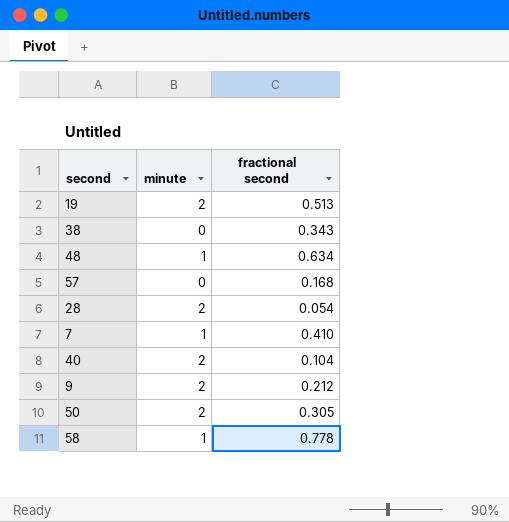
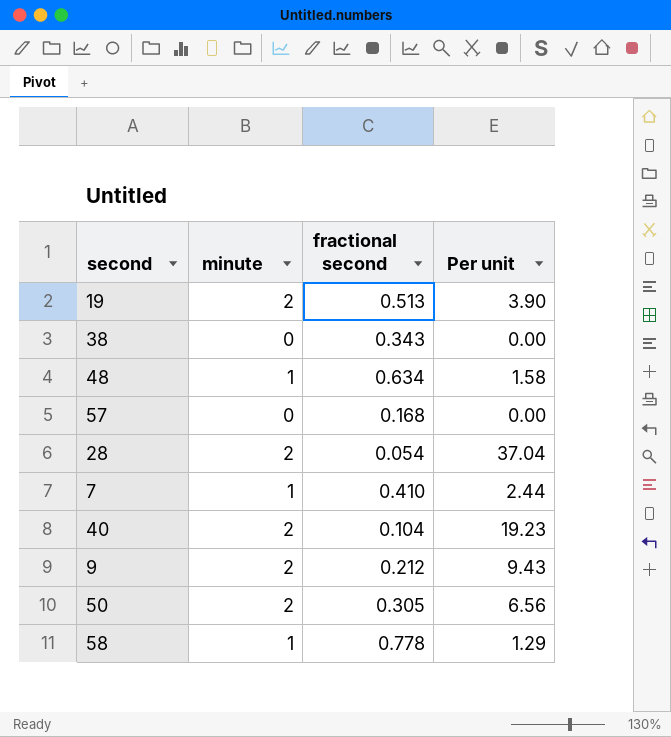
column Per unit | formula: none -> [minute] / [fractional second]

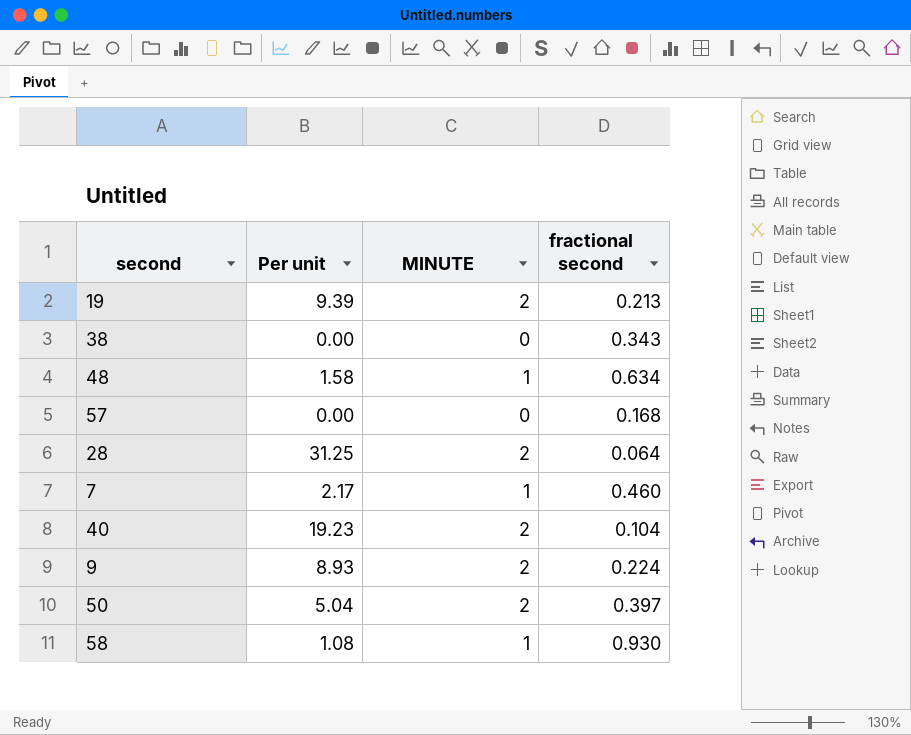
column Per unit | position: 4 -> 2
column name: minute -> MINUTE
19 | Per unit: 3.90 -> 9.39
19 | fractional second: 0.513 -> 0.213
28 | Per unit: 37.04 -> 31.25
28 | fractional second: 0.054 -> 0.064
7 | Per unit: 2.44 -> 2.17
7 | fractional second: 0.410 -> 0.460
9 | Per unit: 9.43 -> 8.93
9 | fractional second: 0.212 -> 0.224
50 | Per unit: 6.56 -> 5.04
50 | fractional second: 0.305 -> 0.397
58 | Per unit: 1.29 -> 1.08
58 | fractional second: 0.778 -> 0.930

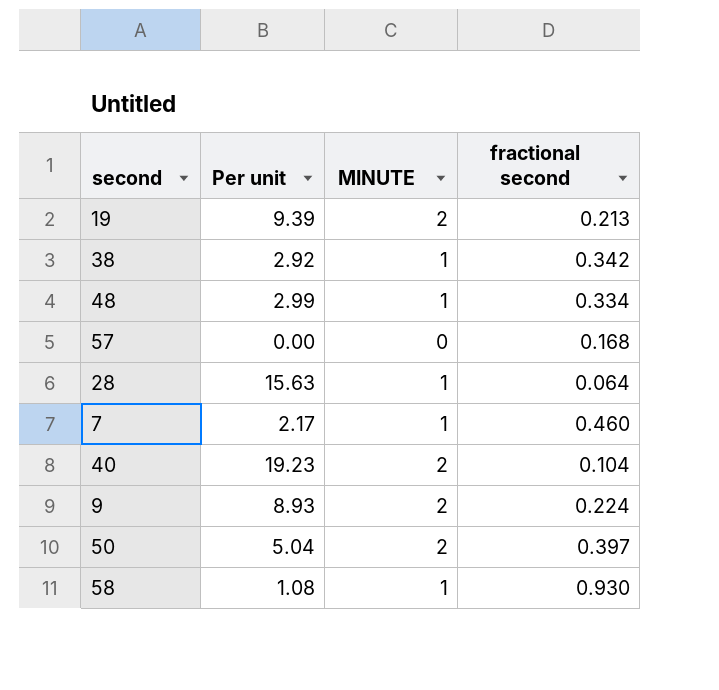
38 | Per unit: 0.00 -> 2.92
38 | MINUTE: 0 -> 1
38 | fractional second: 0.343 -> 0.342
48 | Per unit: 1.58 -> 2.99
48 | fractional second: 0.634 -> 0.334
28 | Per unit: 31.25 -> 15.63
28 | MINUTE: 2 -> 1

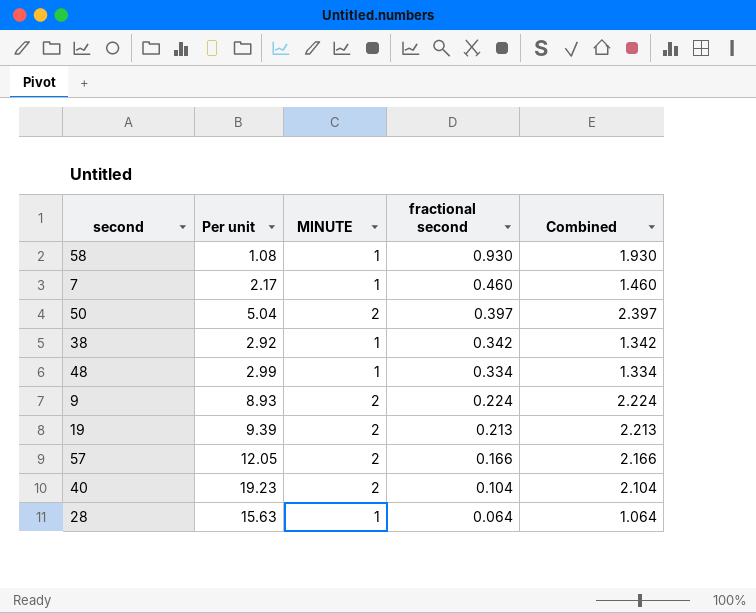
row order: none -> fractional second descending
column Combined | formula: none -> [MINUTE] + [fractional second]
57 | Per unit: 0.00 -> 12.05
57 | MINUTE: 0 -> 2
57 | fractional second: 0.168 -> 0.166

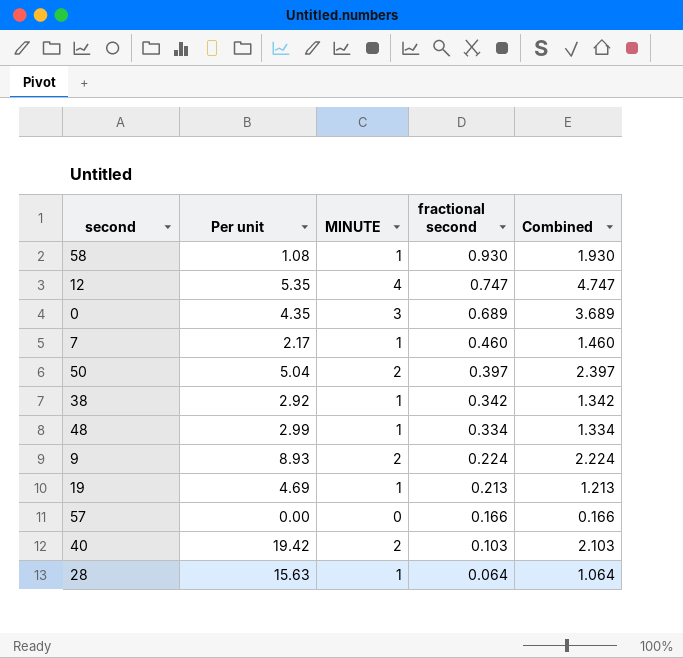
row 12: none -> 5.35 | 4 | 0.747 | 4.747
row 0: none -> 4.35 | 3 | 0.689 | 3.689
19 | Per unit: 9.39 -> 4.69
19 | MINUTE: 2 -> 1
19 | Combined: 2.213 -> 1.213
57 | Per unit: 12.05 -> 0.00
57 | MINUTE: 2 -> 0
57 | Combined: 2.166 -> 0.166
40 | Per unit: 19.23 -> 19.42
40 | fractional second: 0.104 -> 0.103
40 | Combined: 2.104 -> 2.103

